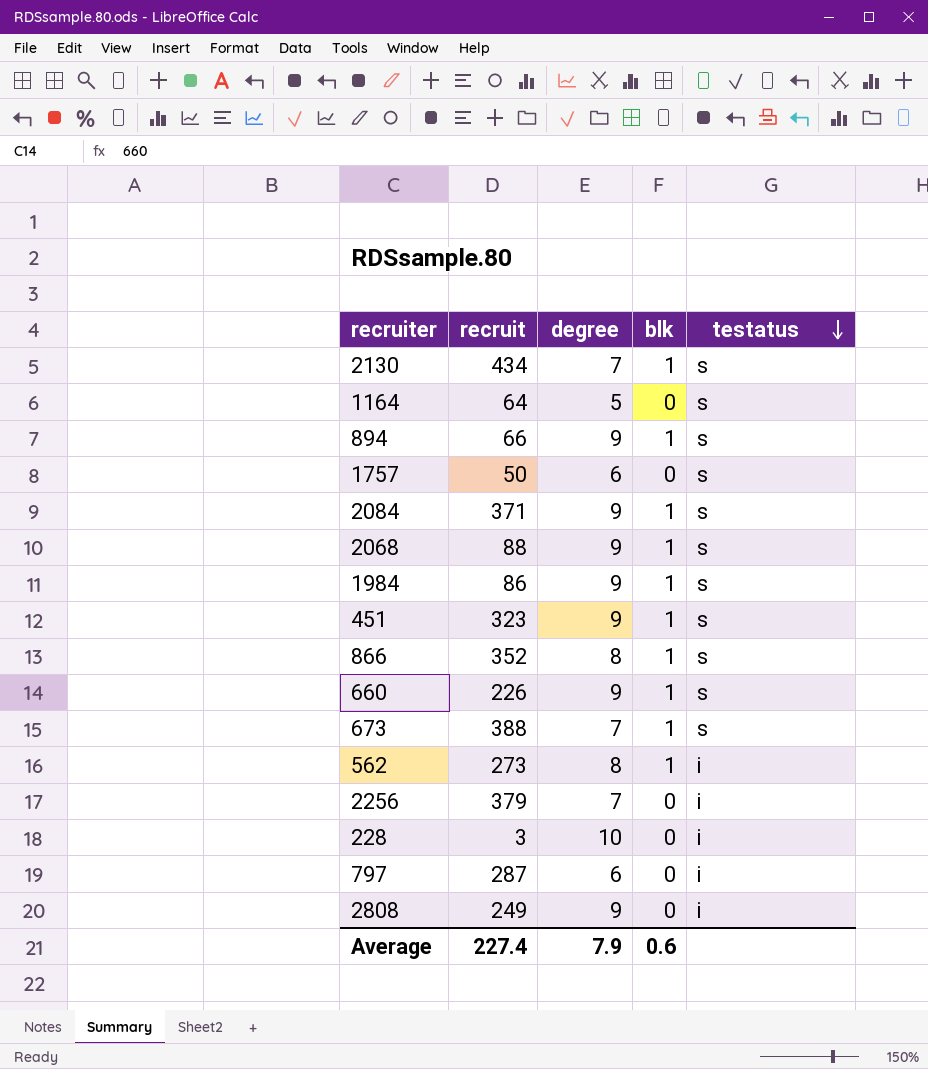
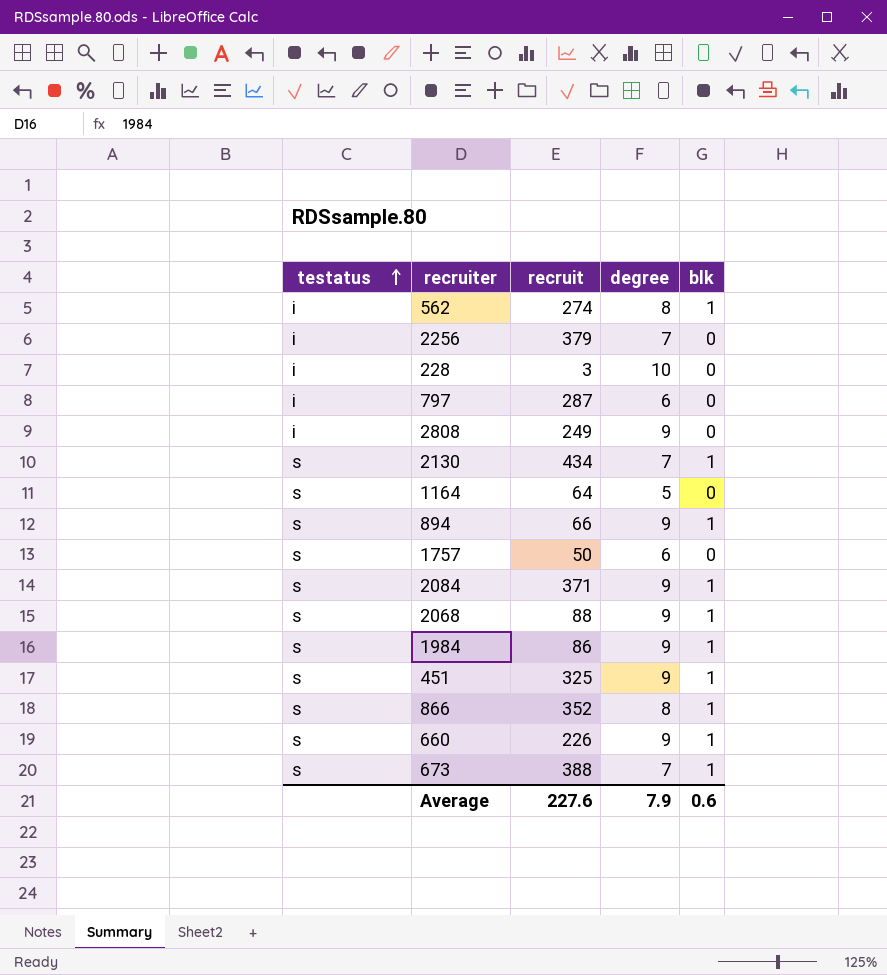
row order: testatus descending -> testatus ascending
column testatus | position: 5 -> 1
562 | recruit: 273 -> 274
451 | recruit: 323 -> 325
Average | recruit: 227.4 -> 227.6

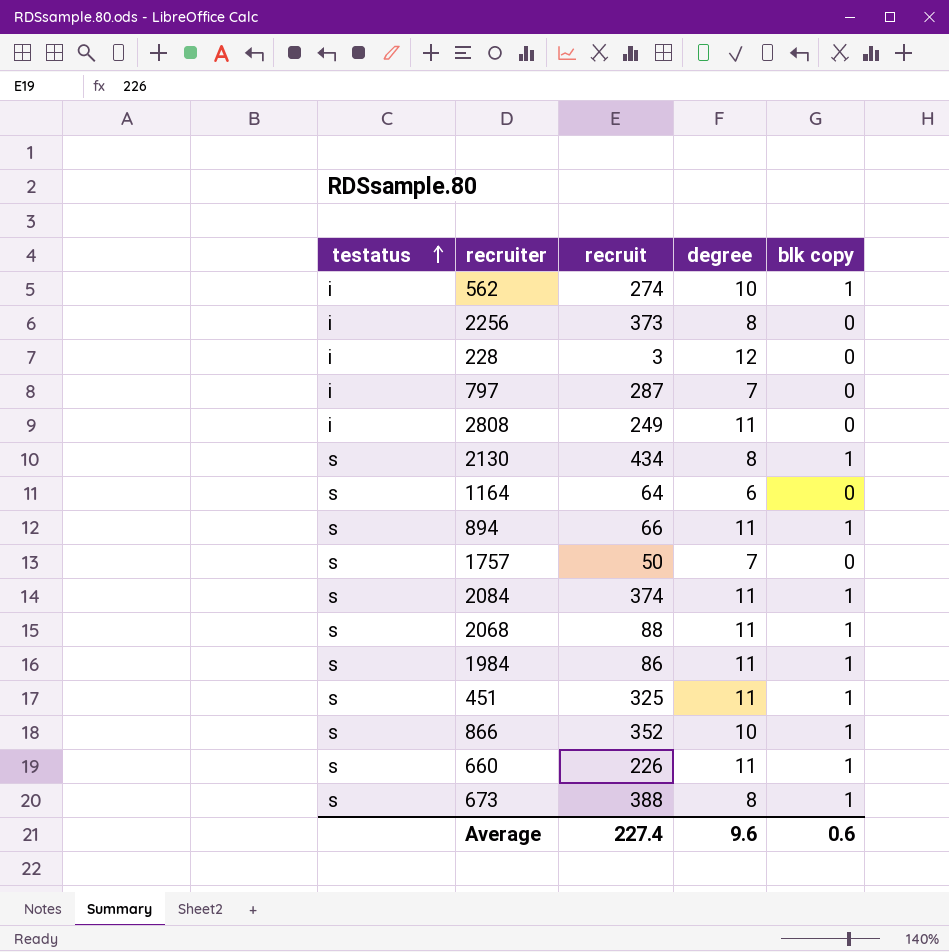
column name: blk -> blk copy
562 | degree: 8 -> 10
2256 | recruit: 379 -> 373
2256 | degree: 7 -> 8
228 | degree: 10 -> 12
797 | degree: 6 -> 7
2808 | degree: 9 -> 11
2130 | degree: 7 -> 8
1164 | degree: 5 -> 6
894 | degree: 9 -> 11
1757 | degree: 6 -> 7
2084 | recruit: 371 -> 374
2084 | degree: 9 -> 11
2068 | degree: 9 -> 11
1984 | degree: 9 -> 11
451 | degree: 9 -> 11
866 | degree: 8 -> 10
660 | degree: 9 -> 11
673 | degree: 7 -> 8
Average | recruit: 227.6 -> 227.4
Average | degree: 7.9 -> 9.6

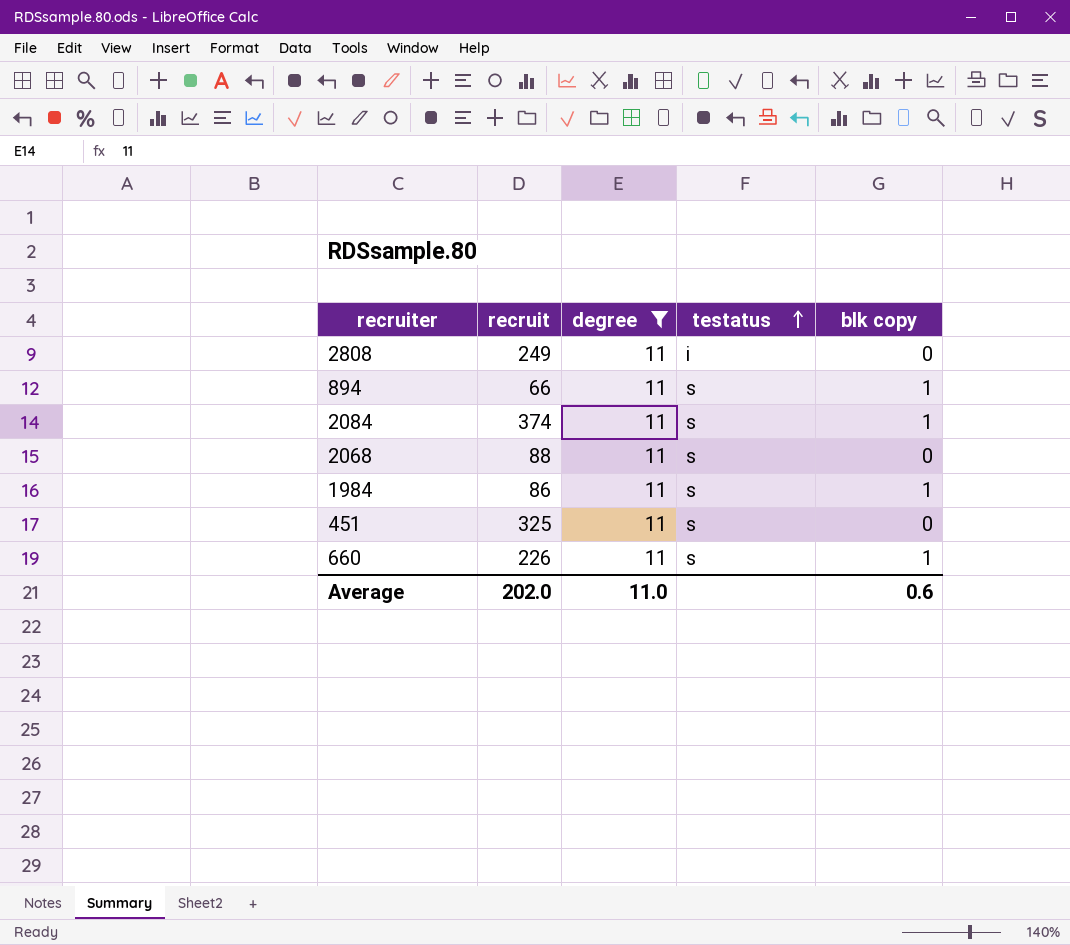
filter: none -> degree = 11
column testatus | position: 1 -> 4
2068 | blk copy: 1 -> 0
451 | blk copy: 1 -> 0
Average | recruit: 227.4 -> 202.0
Average | degree: 9.6 -> 11.0

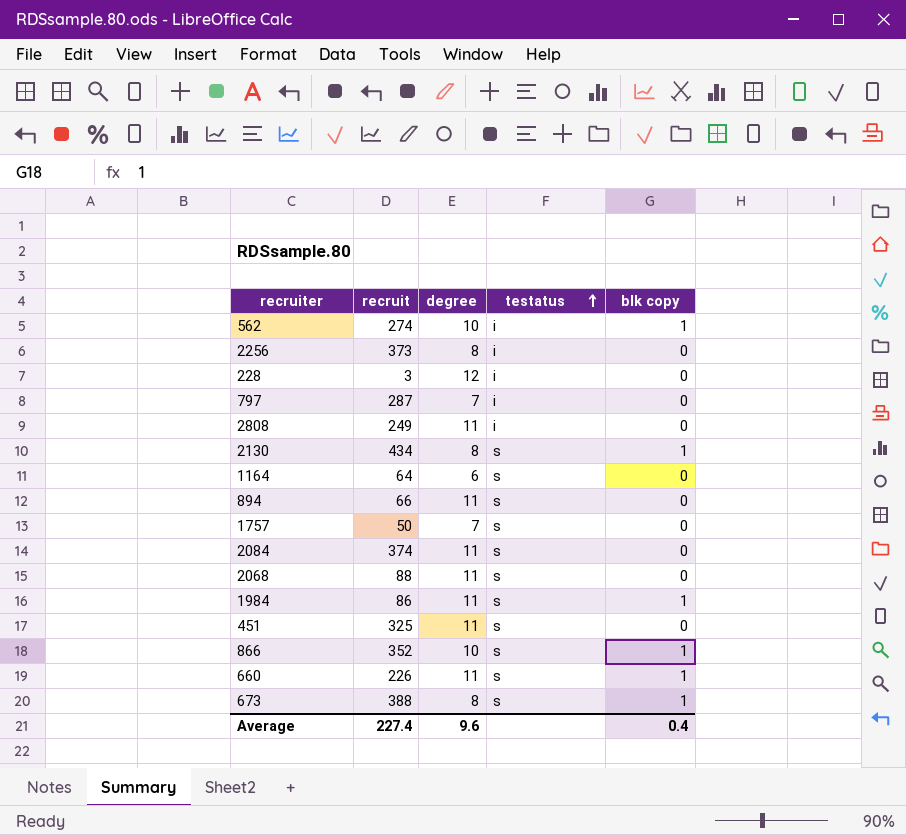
filter: degree = 11 -> none
894 | blk copy: 1 -> 0
2084 | blk copy: 1 -> 0
Average | recruit: 202.0 -> 227.4
Average | degree: 11.0 -> 9.6
Average | blk copy: 0.6 -> 0.4

